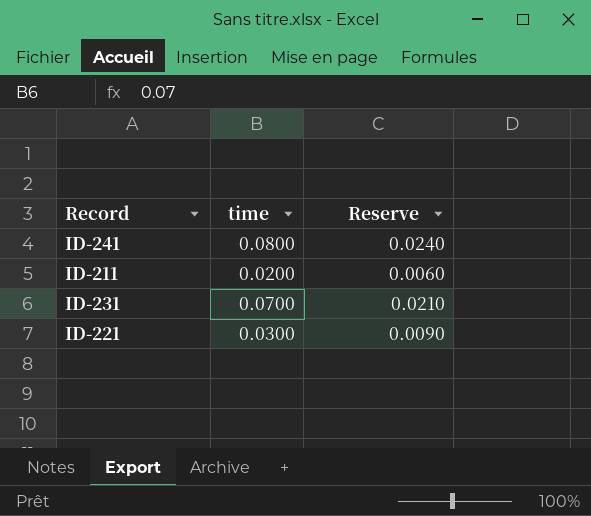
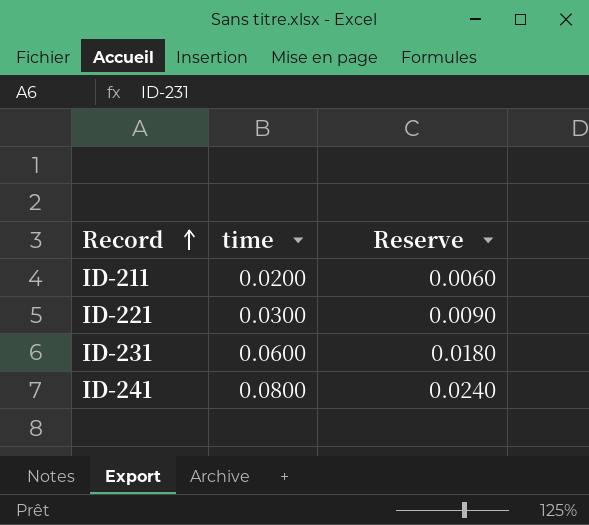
row order: none -> Record ascending
ID-231 | time: 0.0700 -> 0.0600
ID-231 | Reserve: 0.0210 -> 0.0180

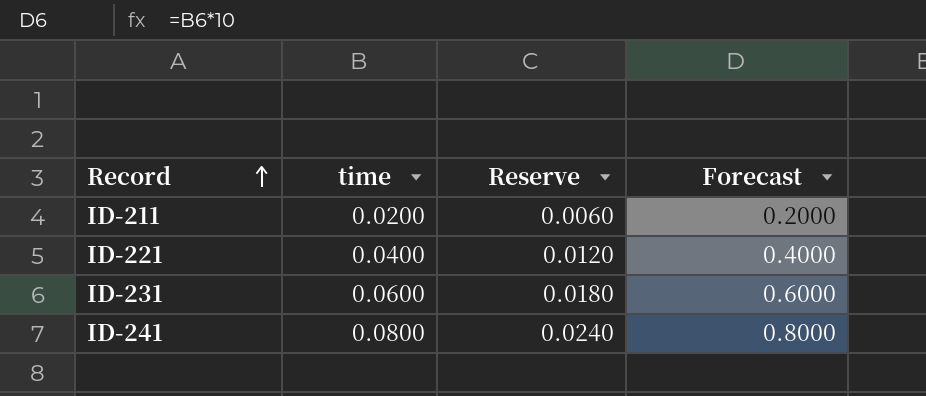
column Forecast | formula: none -> [time] * 10
ID-221 | time: 0.0300 -> 0.0400
ID-221 | Reserve: 0.0090 -> 0.0120

